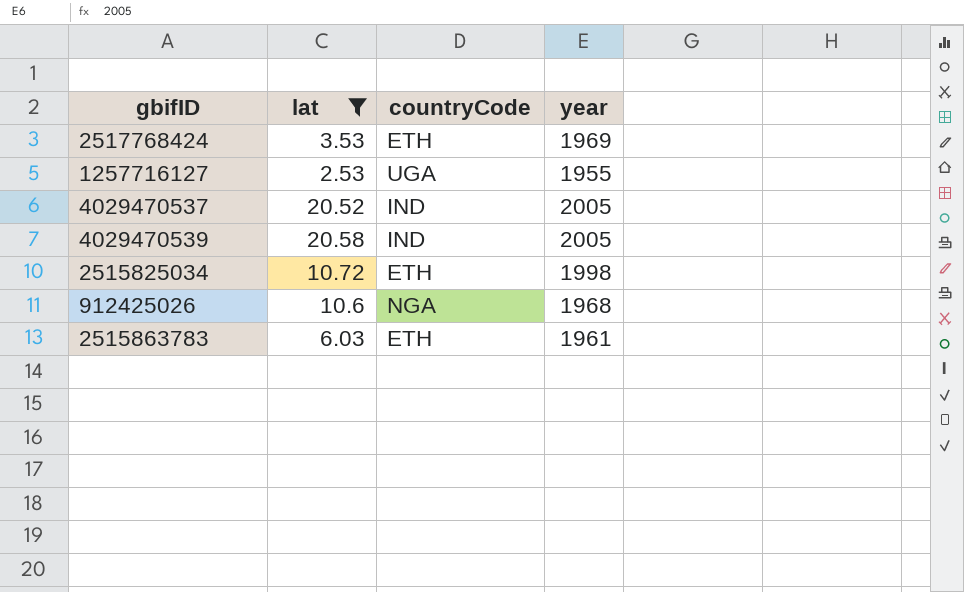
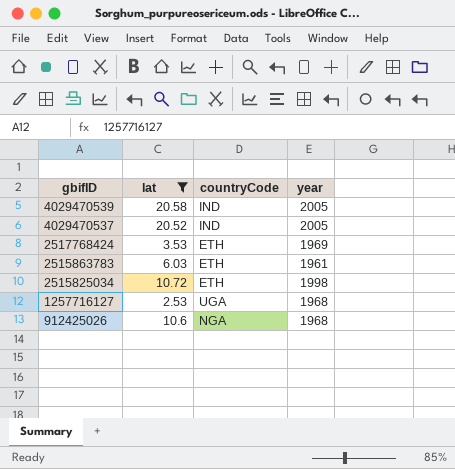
row order: none -> gbifID descending
1257716127 | year: 1955 -> 1968

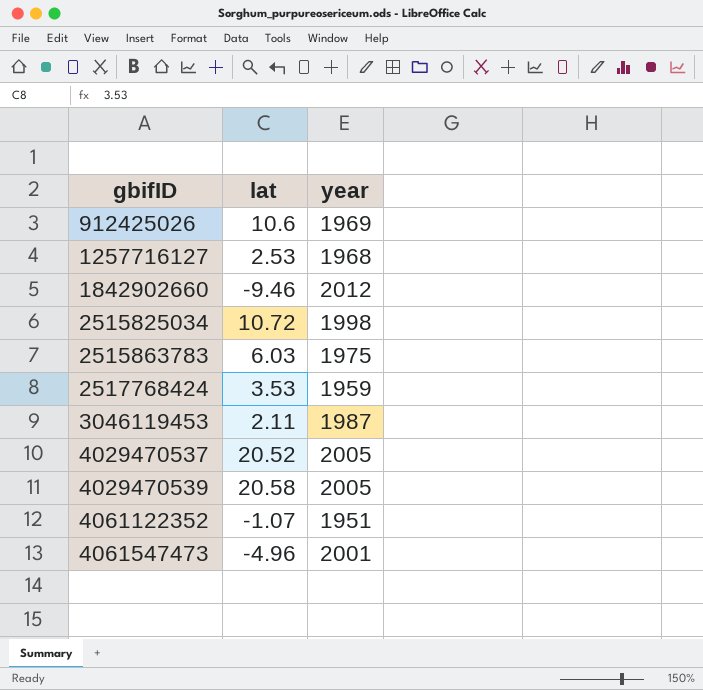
filter: lat >= 2.53 -> none
row order: gbifID descending -> gbifID ascending
column countryCode | position: 3 -> none
912425026 | year: 1968 -> 1969
2515863783 | year: 1961 -> 1975
2517768424 | year: 1969 -> 1959

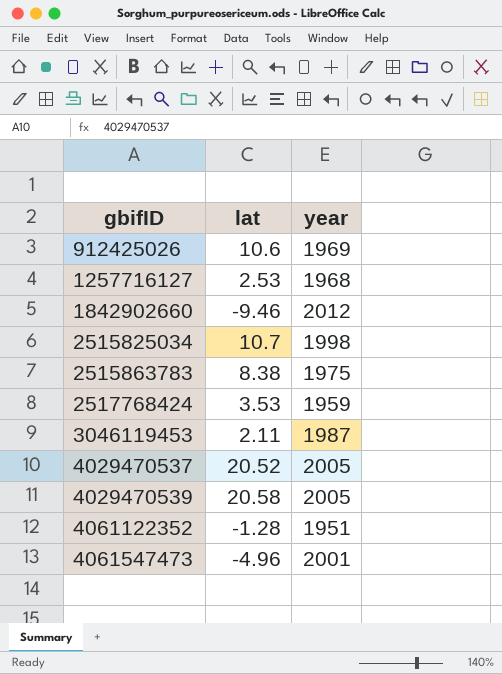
2515825034 | lat: 10.72 -> 10.7
2515863783 | lat: 6.03 -> 8.38
4061122352 | lat: -1.07 -> -1.28

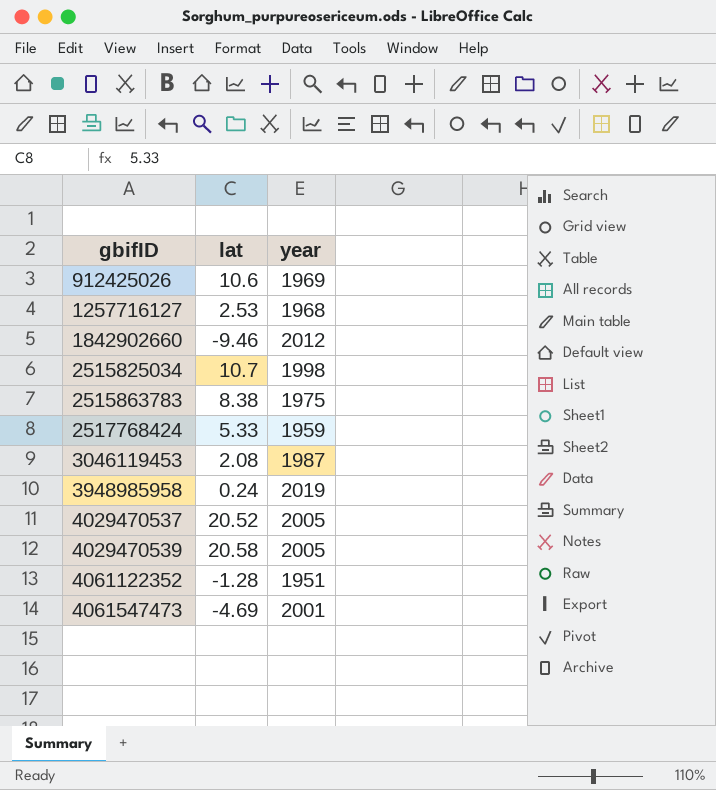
2517768424 | lat: 3.53 -> 5.33
3046119453 | lat: 2.11 -> 2.08
row 3948985958: none -> 0.24 | 2019
4061547473 | lat: -4.96 -> -4.69

